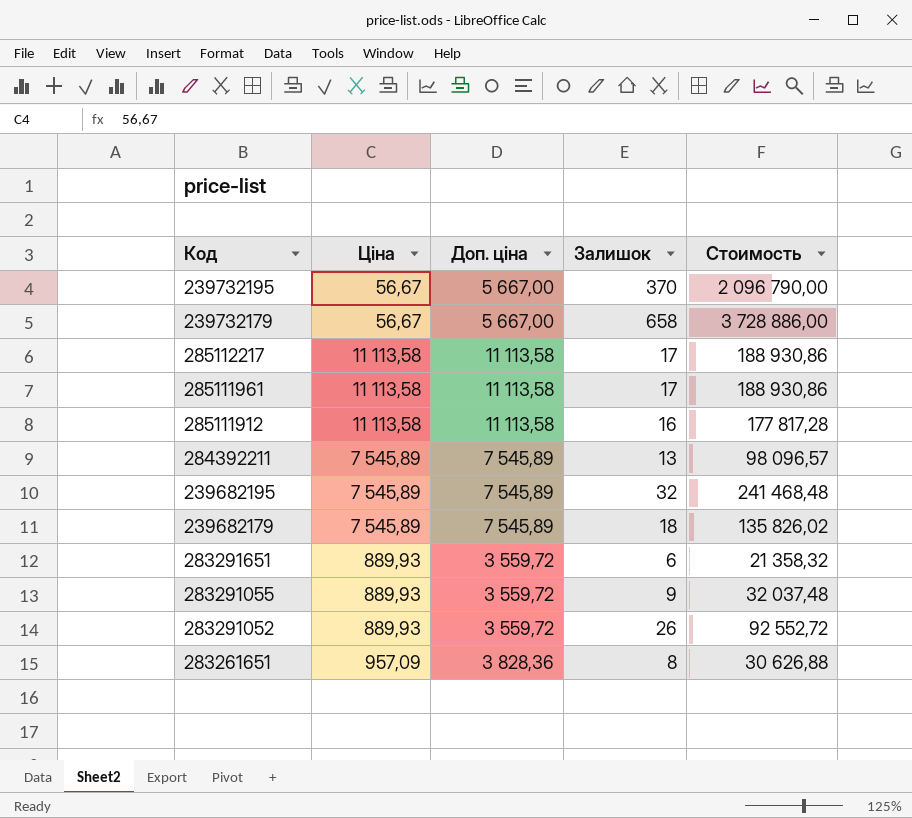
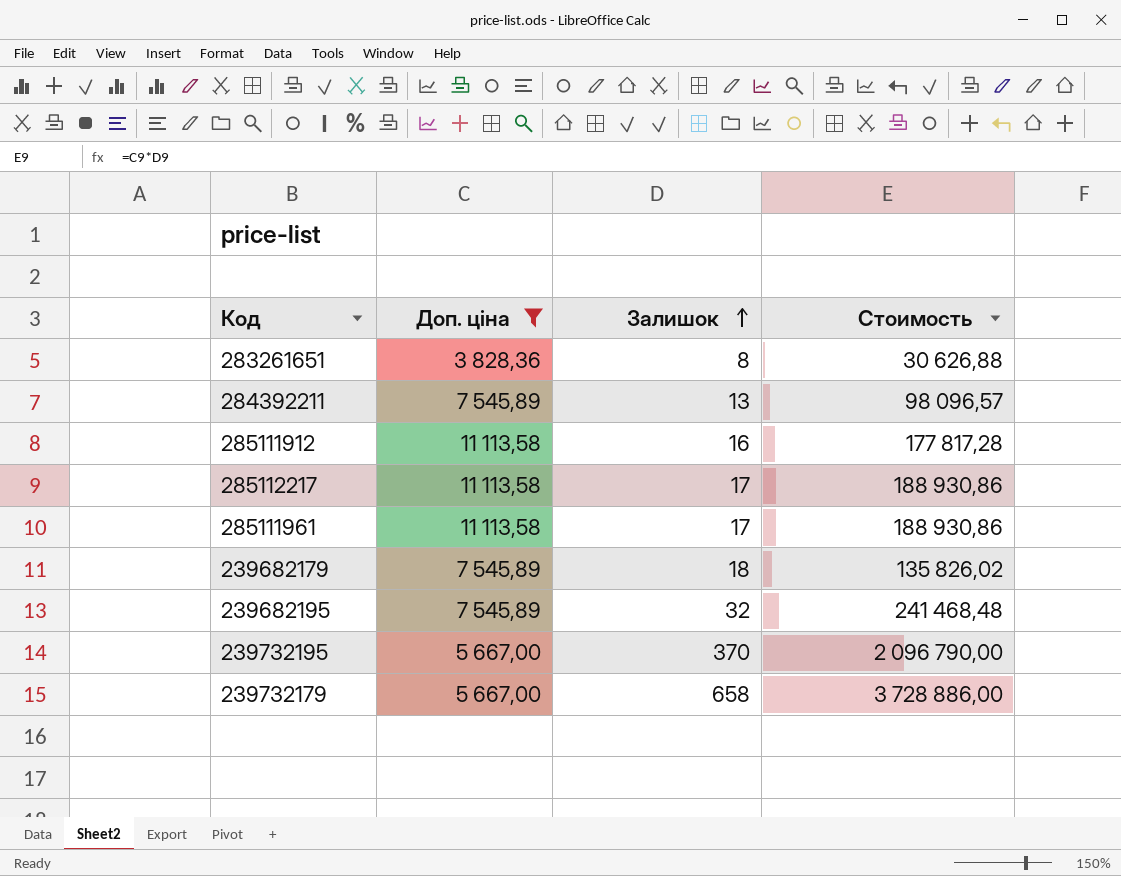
filter: none -> Доп. ціна != 3 559,72
row order: none -> Залишок ascending
column Ціна | position: 2 -> none

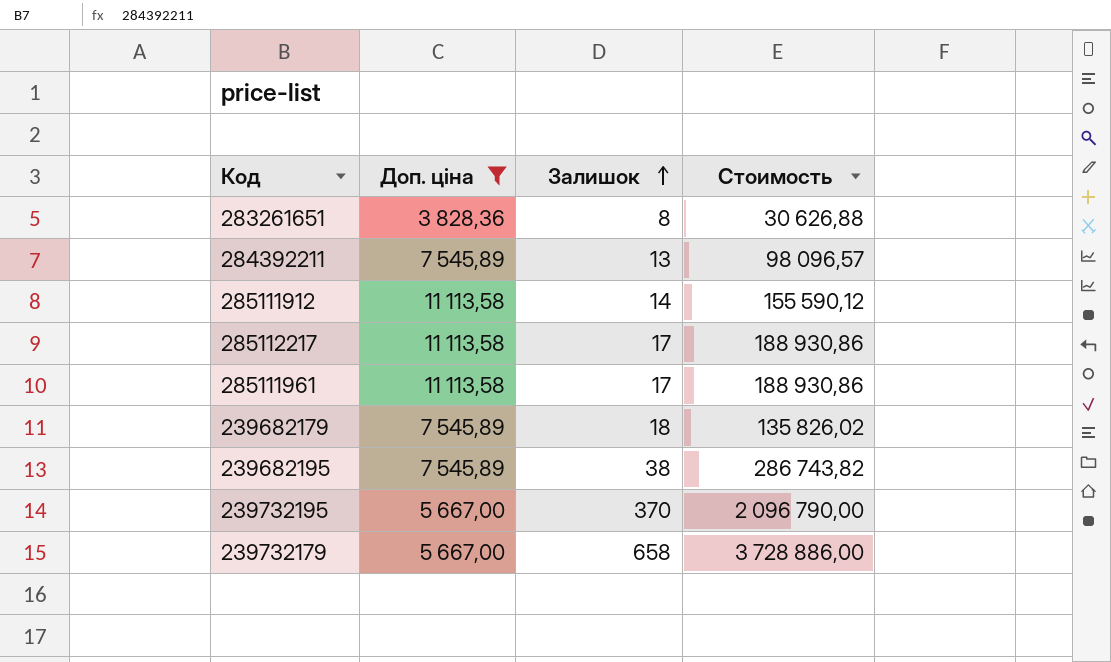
285111912 | Залишок: 16 -> 14
285111912 | Стоимость: 177 817,28 -> 155 590,12
239682195 | Залишок: 32 -> 38
239682195 | Стоимость: 241 468,48 -> 286 743,82

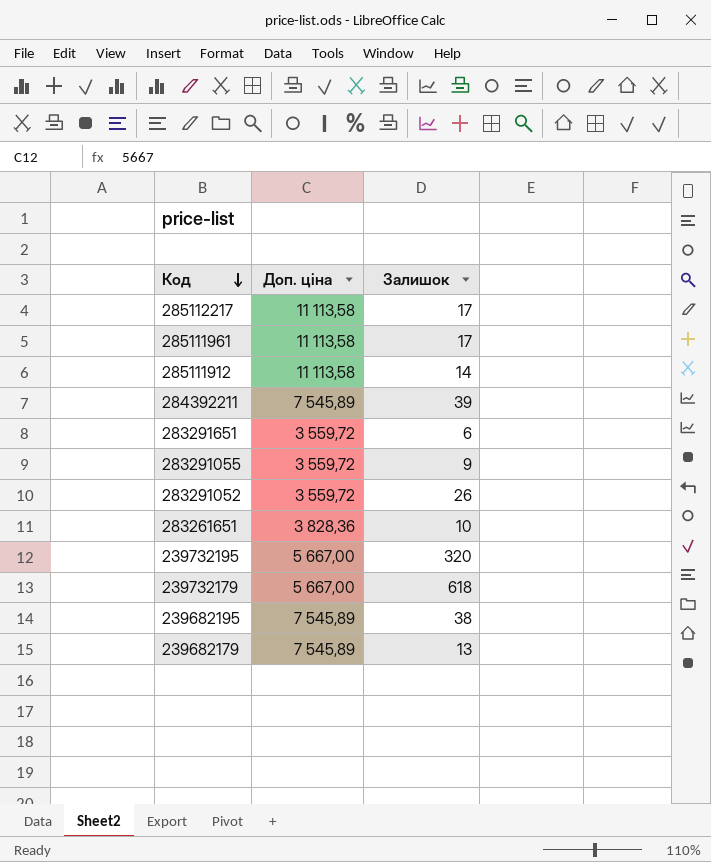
filter: Доп. ціна != 3 559,72 -> none
row order: Залишок ascending -> Код descending
column Стоимость | formula: [Доп. ціна] * [Залишок] -> none
284392211 | Залишок: 13 -> 39
283261651 | Залишок: 8 -> 10
239732195 | Залишок: 370 -> 320
239732179 | Залишок: 658 -> 618
239682179 | Залишок: 18 -> 13

